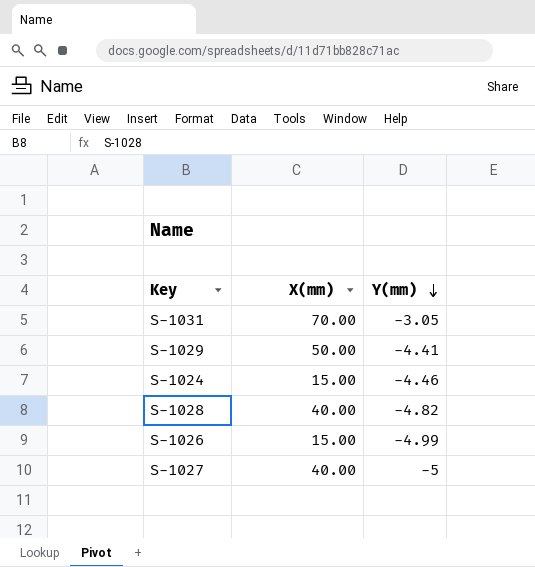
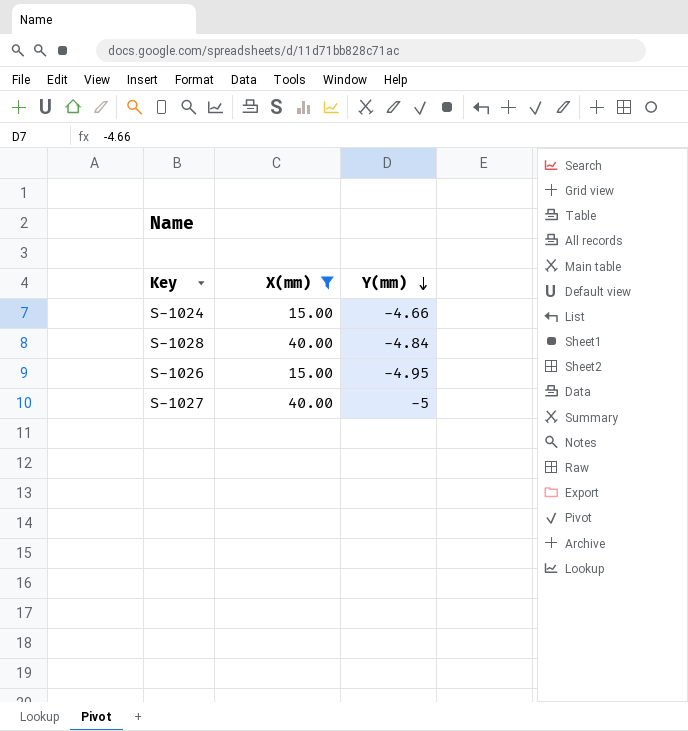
filter: none -> X(mm) <= 40.00
S-1024 | Y(mm): -4.46 -> -4.66
S-1028 | Y(mm): -4.82 -> -4.84
S-1026 | Y(mm): -4.99 -> -4.95

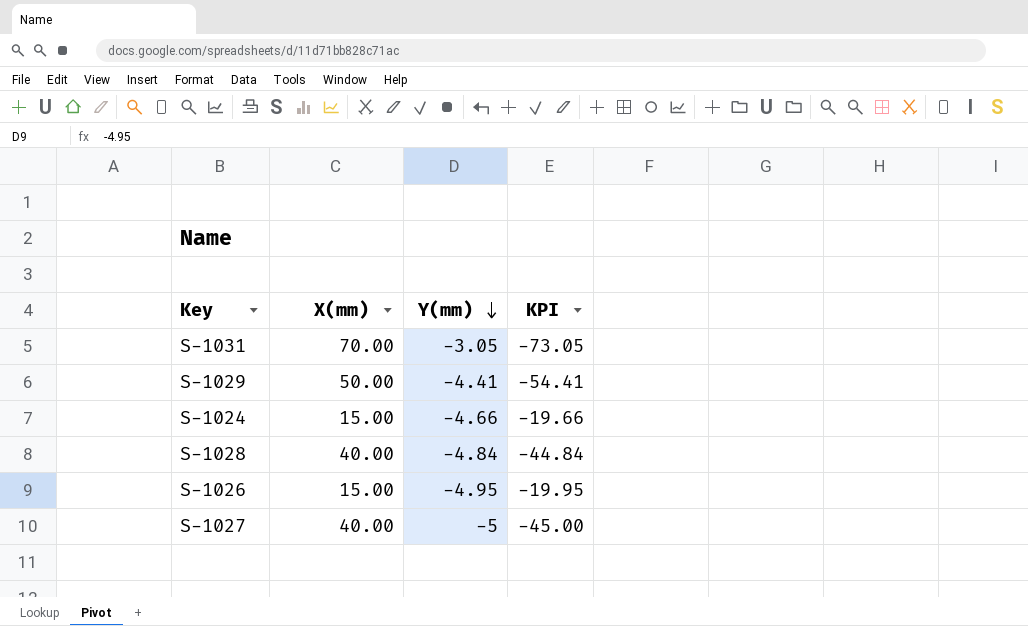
filter: X(mm) <= 40.00 -> none
column KPI | formula: none -> [Y(mm)] - [X(mm)]

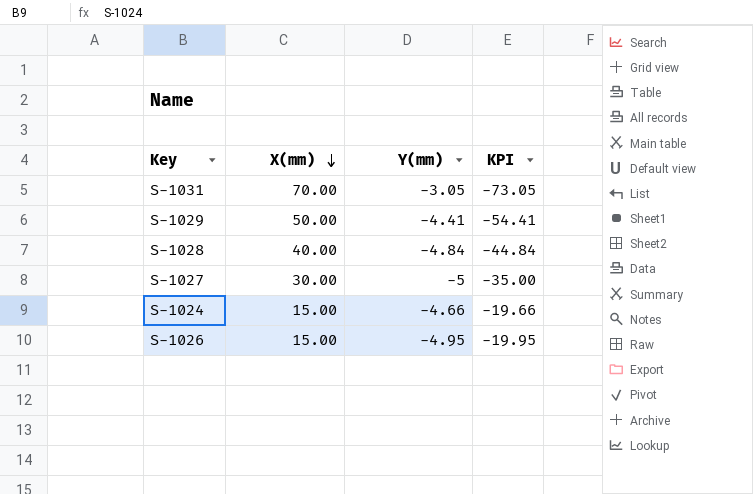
row order: Y(mm) descending -> X(mm) descending
S-1027 | X(mm): 40.00 -> 30.00
S-1027 | KPI: -45.00 -> -35.00

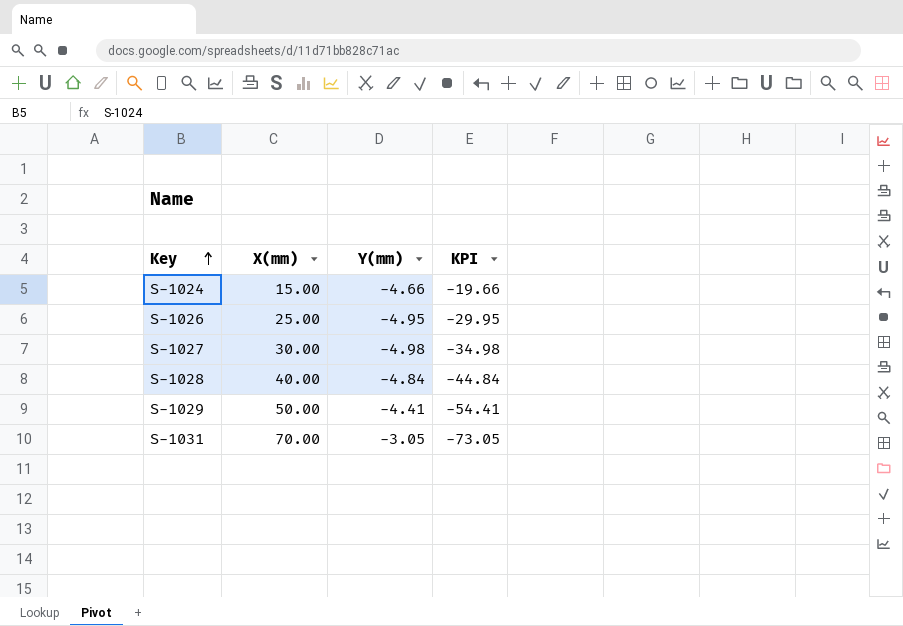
row order: X(mm) descending -> Key ascending
S-1026 | X(mm): 15.00 -> 25.00
S-1026 | KPI: -19.95 -> -29.95
S-1027 | Y(mm): -5 -> -4.98
S-1027 | KPI: -35.00 -> -34.98

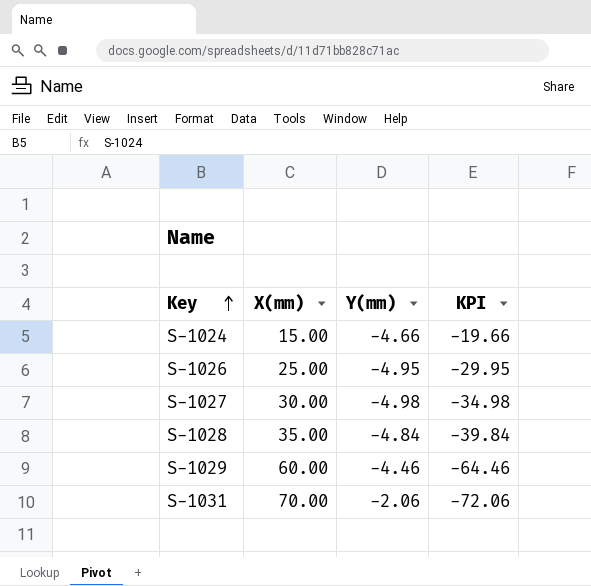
S-1028 | X(mm): 40.00 -> 35.00
S-1028 | KPI: -44.84 -> -39.84
S-1029 | X(mm): 50.00 -> 60.00
S-1029 | Y(mm): -4.41 -> -4.46
S-1029 | KPI: -54.41 -> -64.46
S-1031 | Y(mm): -3.05 -> -2.06
S-1031 | KPI: -73.05 -> -72.06

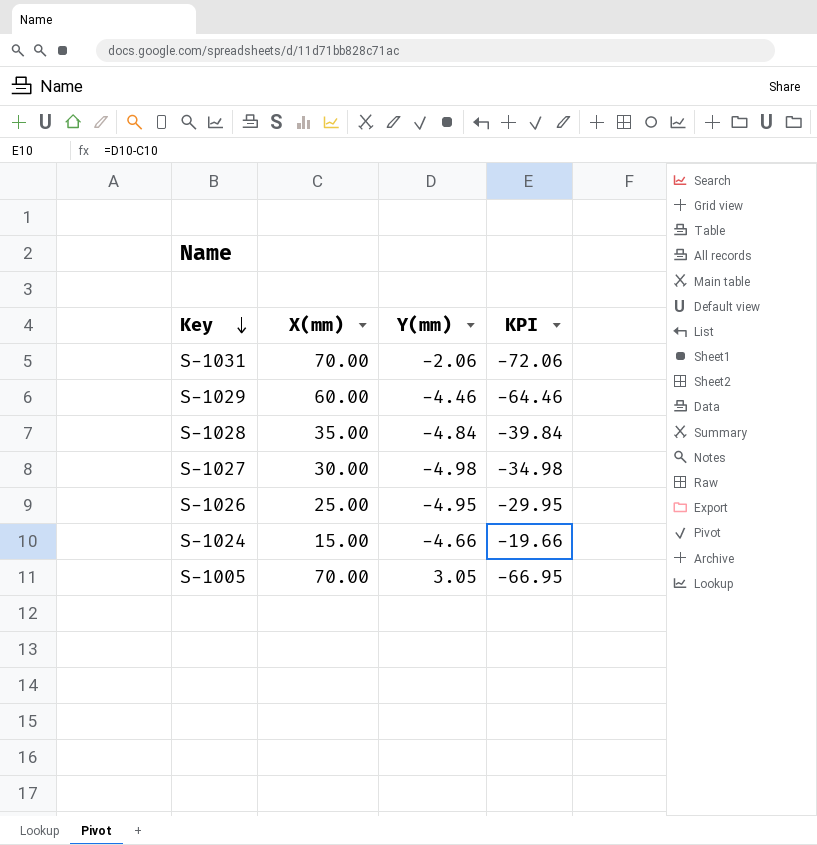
row order: Key ascending -> Key descending
row S-1005: none -> 70.00 | 3.05 | -66.95

